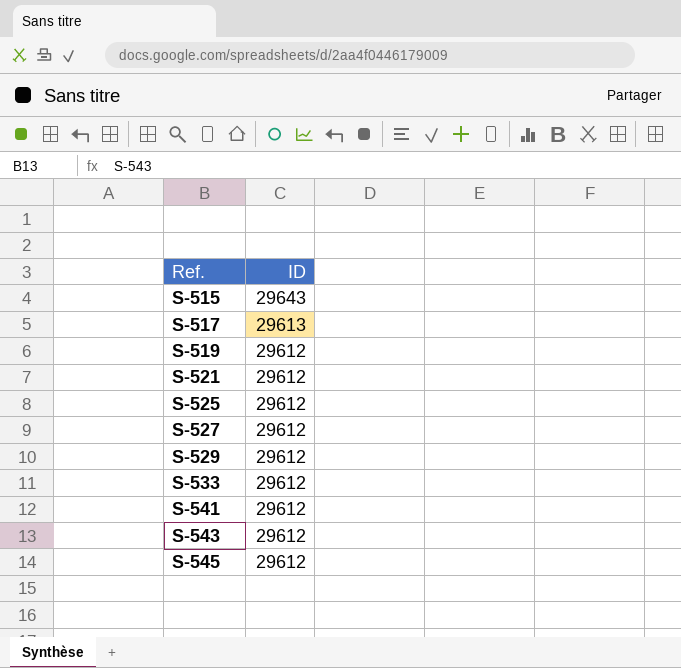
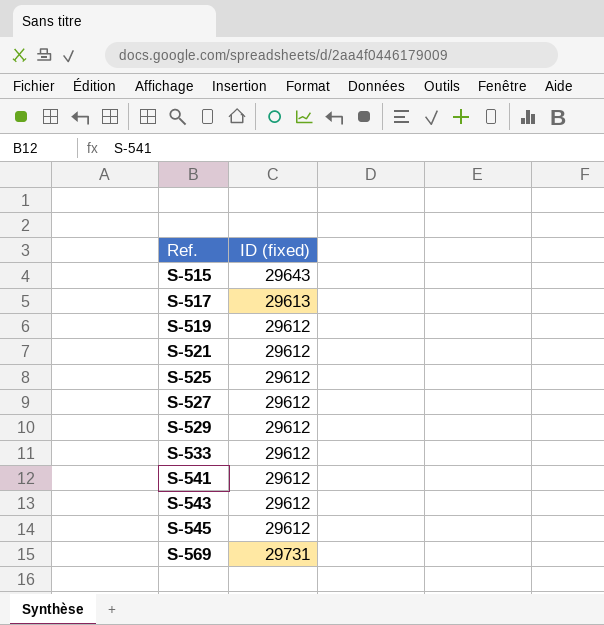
column name: ID -> ID (fixed)
row S-569: none -> 29731

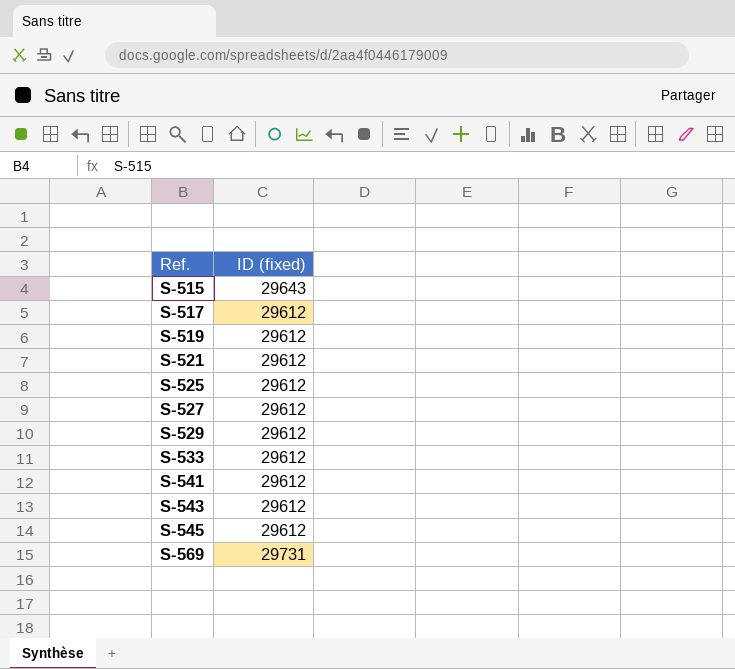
S-517 | ID (fixed): 29613 -> 29612

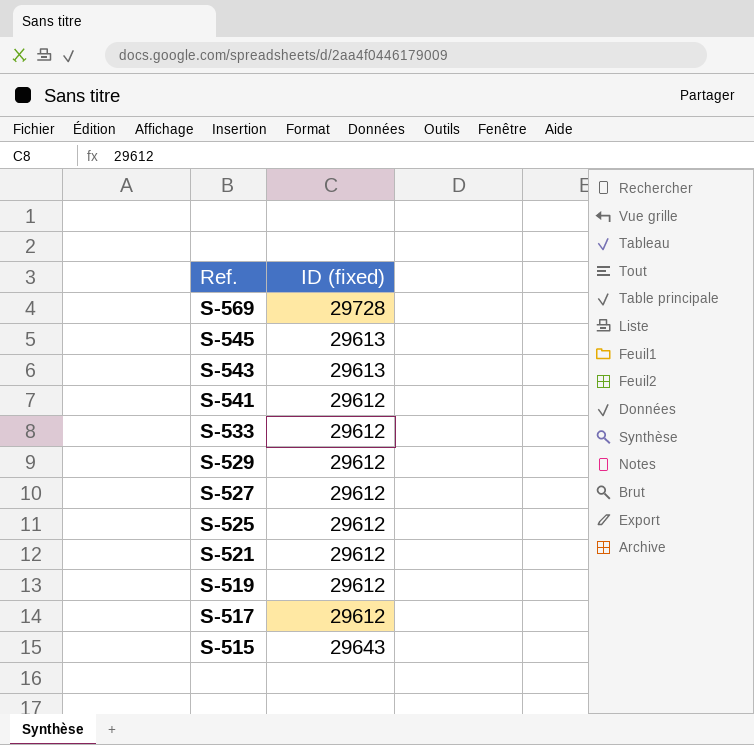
row order: Ref. ascending -> Ref. descending
S-569 | ID (fixed): 29731 -> 29728
S-545 | ID (fixed): 29612 -> 29613
S-543 | ID (fixed): 29612 -> 29613

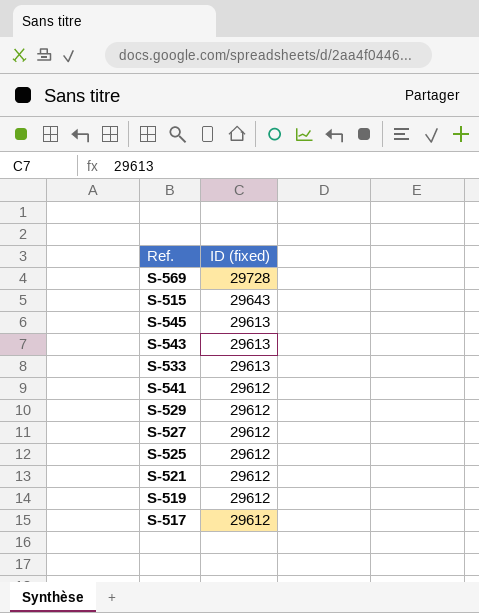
row order: Ref. descending -> ID (fixed) descending
S-533 | ID (fixed): 29612 -> 29613

